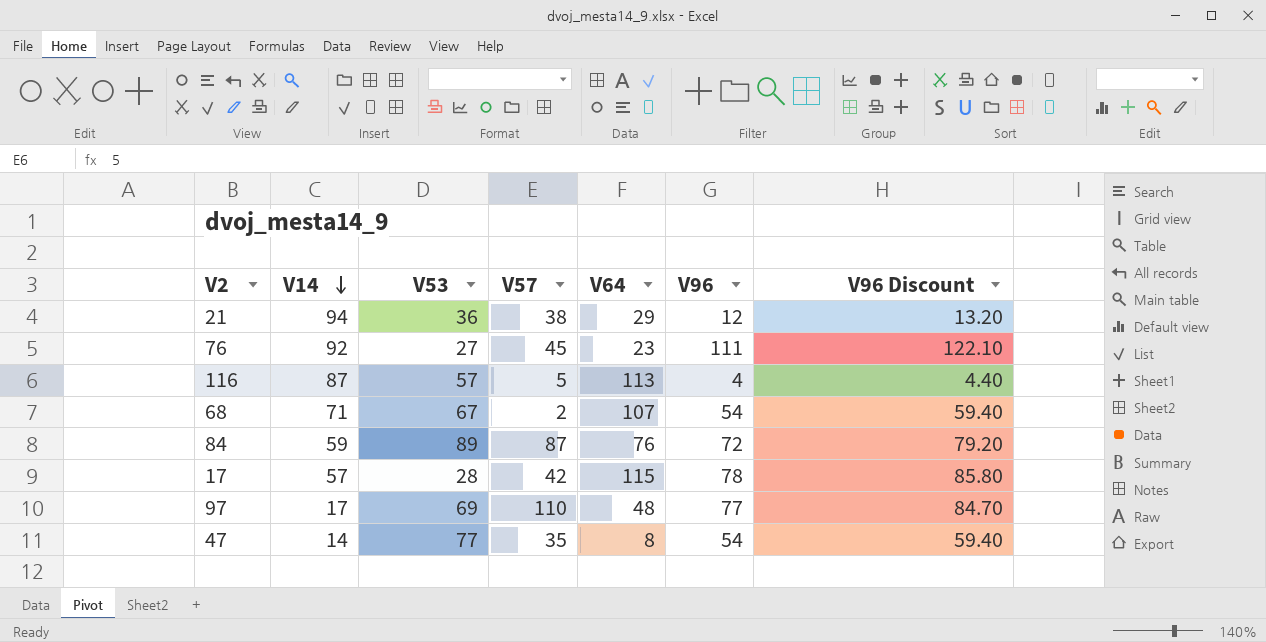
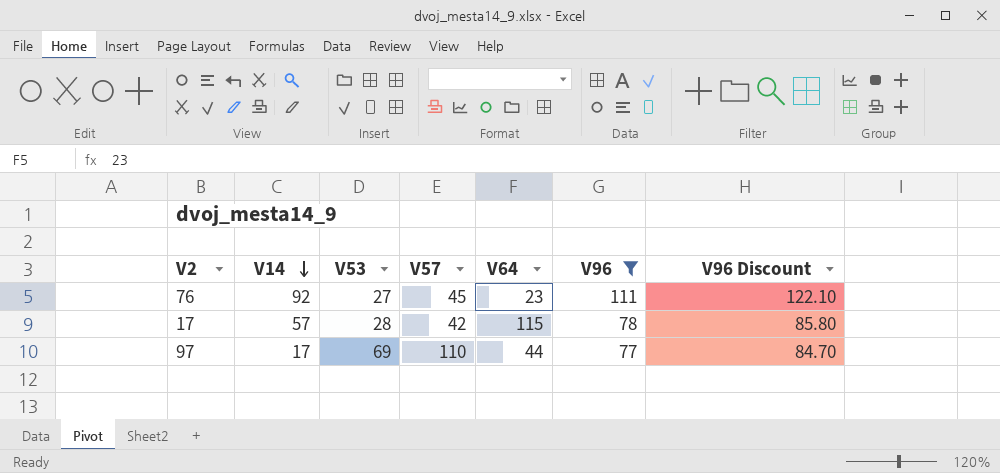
filter: none -> V96 >= 77
97 | V64: 48 -> 44

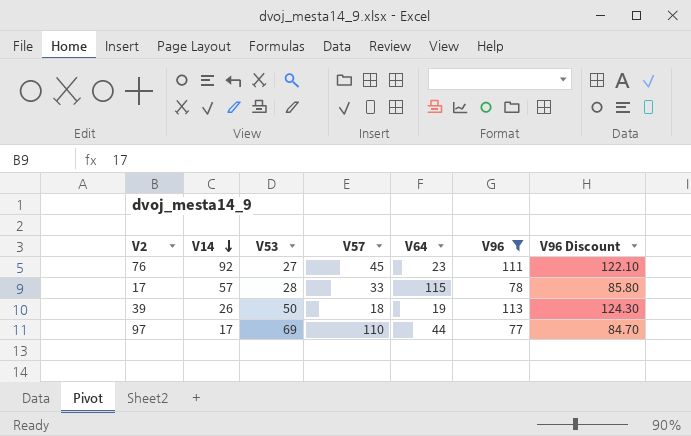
17 | V57: 42 -> 33
row 39: none -> 26 | 50 | 18 | 19 | 113 | 124.30

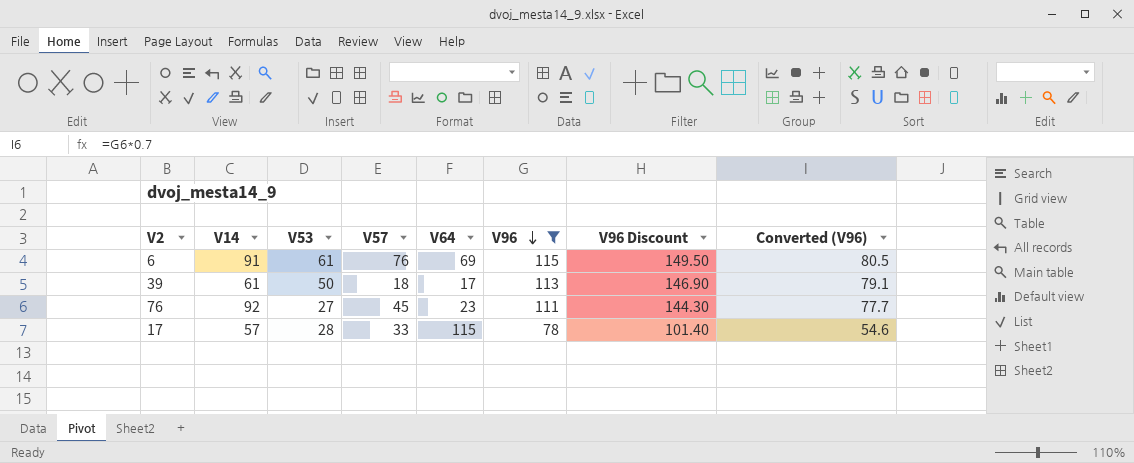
row order: V14 descending -> V96 descending
column V96 Discount | formula: [V96] * 1.1 -> [V96] * 1.3
column Converted (V96) | formula: none -> [V96] * 0.7
row 97: 17 | 69 | 110 | 44 | 77 | 84.70 -> none
row 6: none -> 91 | 61 | 76 | 69 | 115 | 149.50 | 80.5
39 | V14: 26 -> 61
39 | V64: 19 -> 17

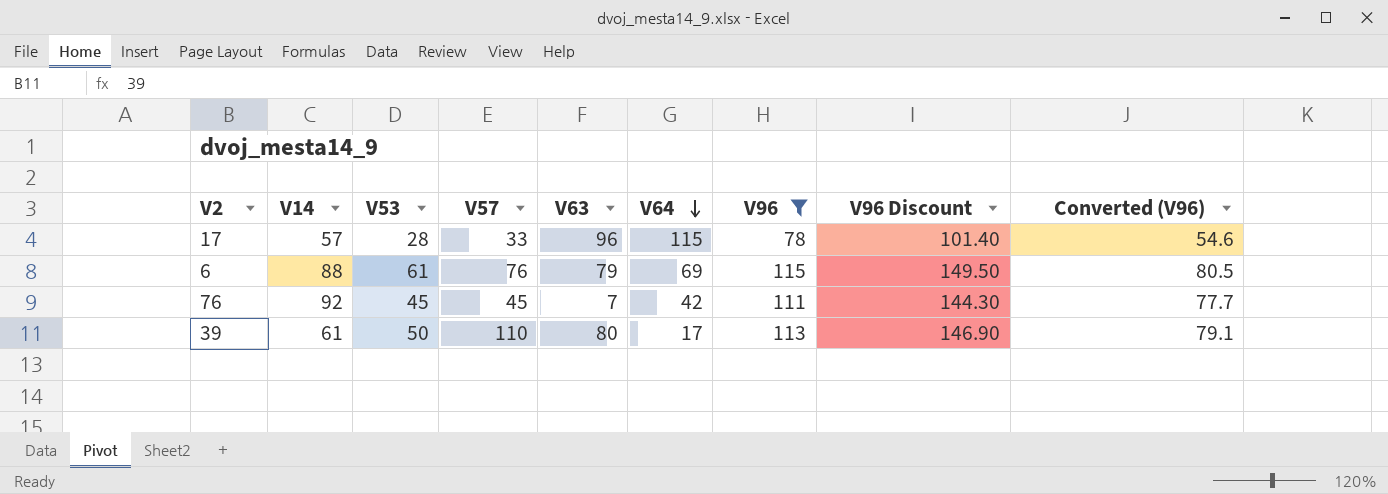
row order: V96 descending -> V64 descending
column V63 | position: none -> 5
6 | V14: 91 -> 88
76 | V53: 27 -> 45
76 | V64: 23 -> 42
39 | V57: 18 -> 110

